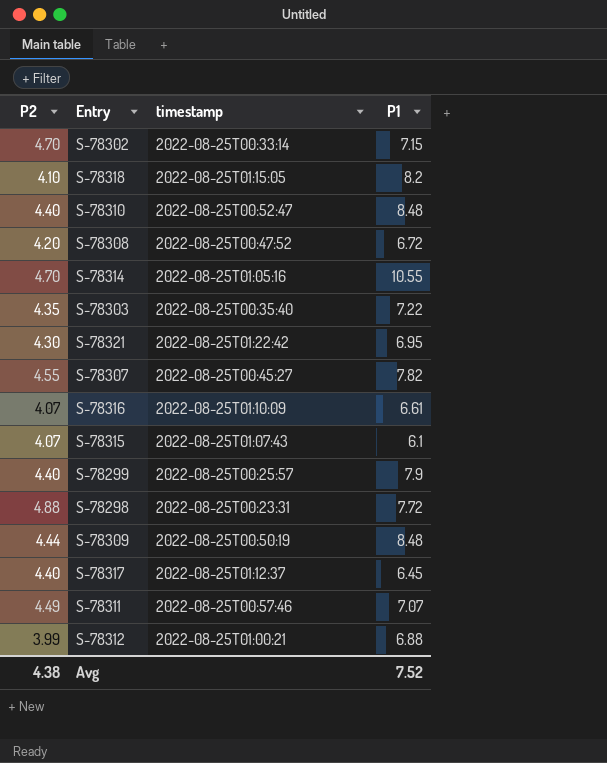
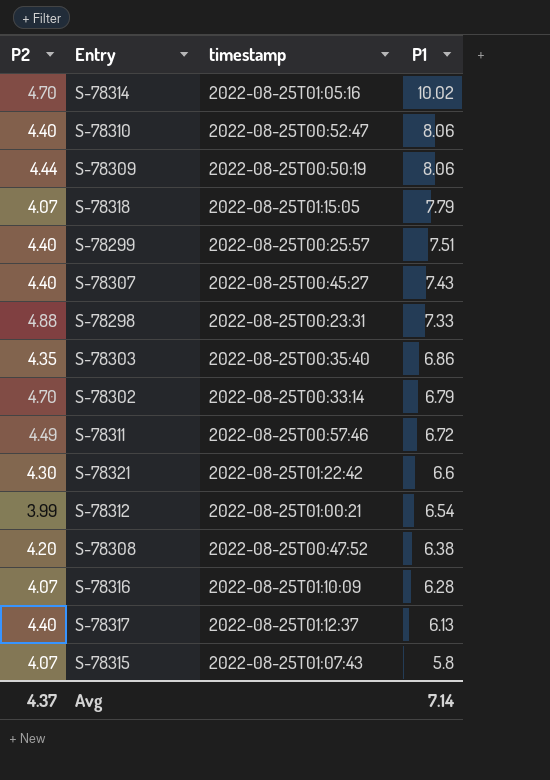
row order: none -> P1 descending
S-78314 | P1: 10.55 -> 10.02
S-78310 | P1: 8.48 -> 8.06
S-78309 | P1: 8.48 -> 8.06
S-78318 | P2: 4.10 -> 4.07
S-78318 | P1: 8.2 -> 7.79
S-78299 | P1: 7.9 -> 7.51
S-78307 | P2: 4.55 -> 4.40
S-78307 | P1: 7.82 -> 7.43
S-78298 | P1: 7.72 -> 7.33
S-78303 | P1: 7.22 -> 6.86
S-78302 | P1: 7.15 -> 6.79
S-78311 | P1: 7.07 -> 6.72
S-78321 | P1: 6.95 -> 6.6
S-78312 | P1: 6.88 -> 6.54
S-78308 | P1: 6.72 -> 6.38
S-78316 | P1: 6.61 -> 6.28
S-78317 | P1: 6.45 -> 6.13
S-78315 | P1: 6.1 -> 5.8
Avg | P2: 4.38 -> 4.37
Avg | P1: 7.52 -> 7.14

